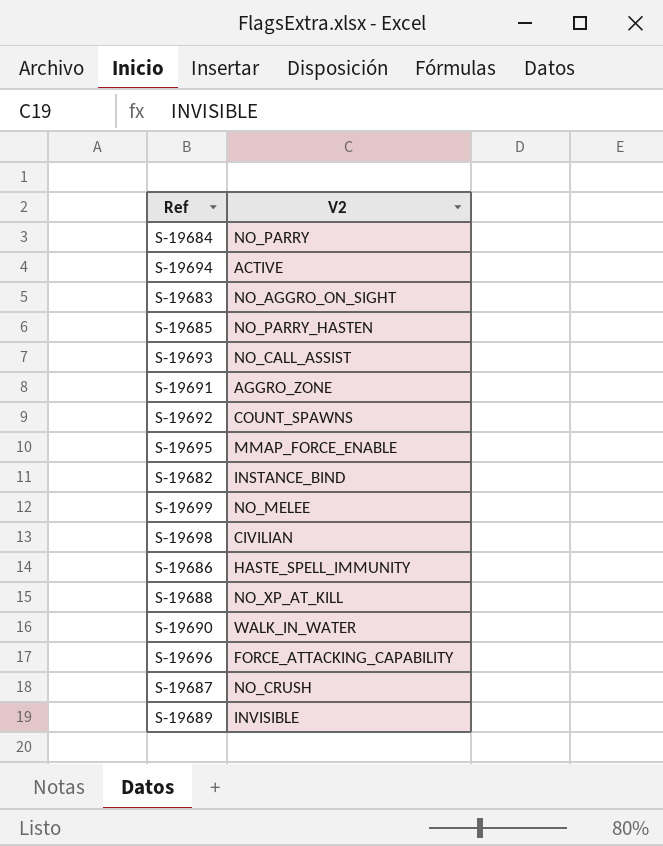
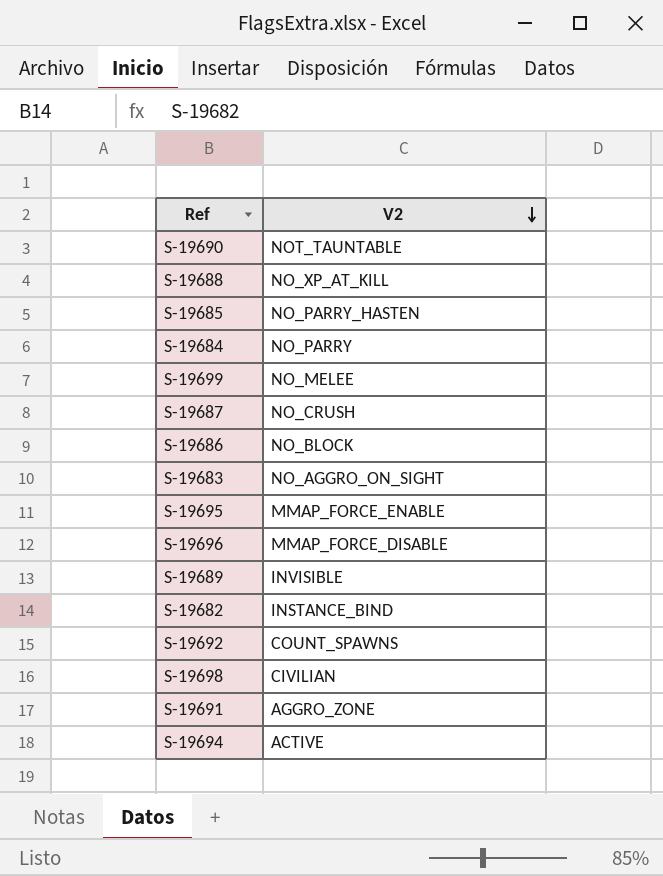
row order: none -> V2 descending
row S-19693: NO_CALL_ASSIST -> none
S-19690 | V2: WALK_IN_WATER -> NOT_TAUNTABLE
S-19686 | V2: HASTE_SPELL_IMMUNITY -> NO_BLOCK
S-19696 | V2: FORCE_ATTACKING_CAPABILITY -> MMAP_FORCE_DISABLE

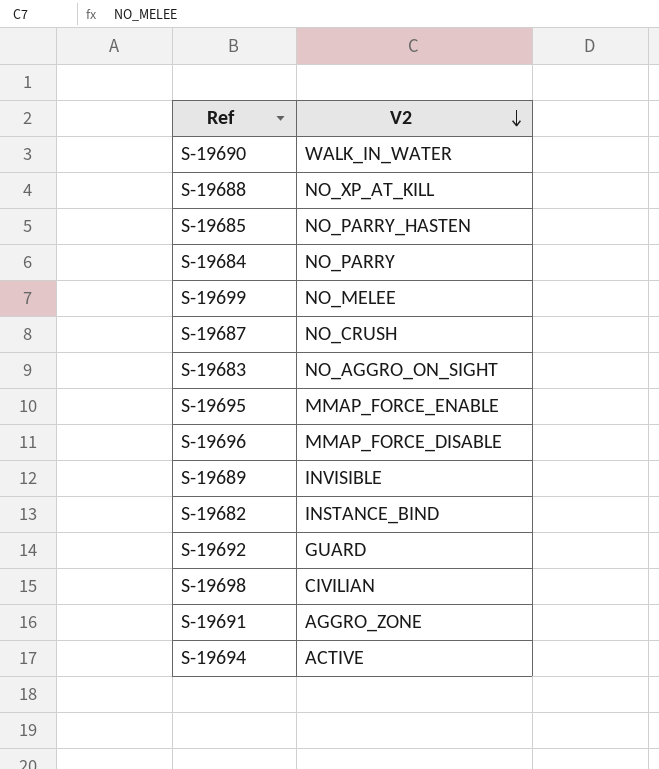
row S-19686: NO_BLOCK -> none
S-19690 | V2: NOT_TAUNTABLE -> WALK_IN_WATER
S-19692 | V2: COUNT_SPAWNS -> GUARD

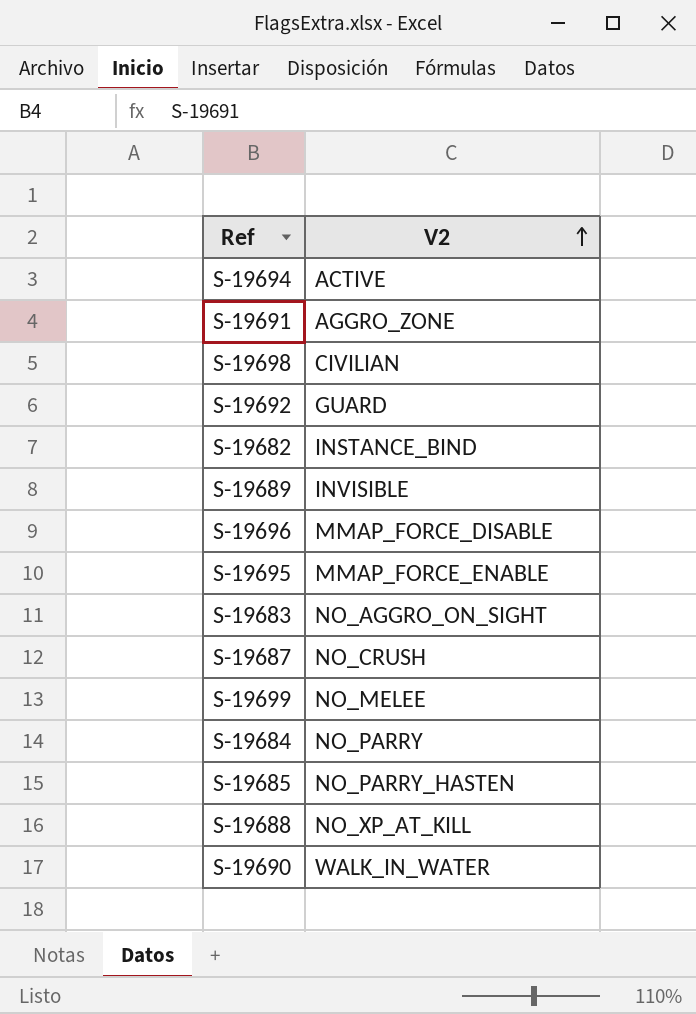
row order: V2 descending -> V2 ascending

